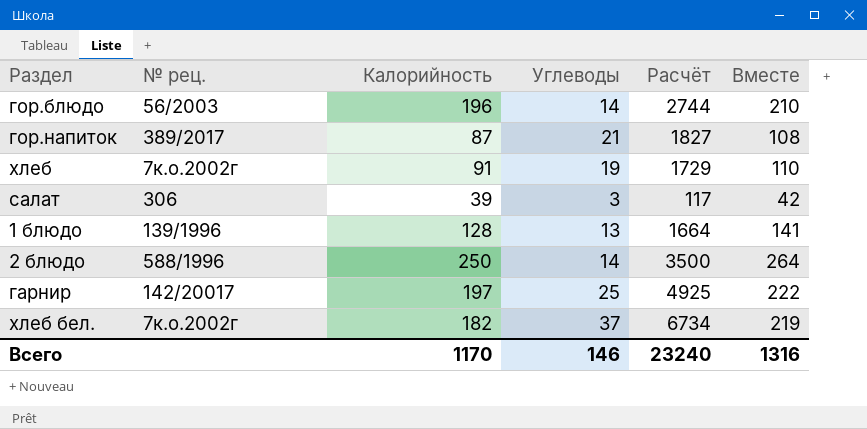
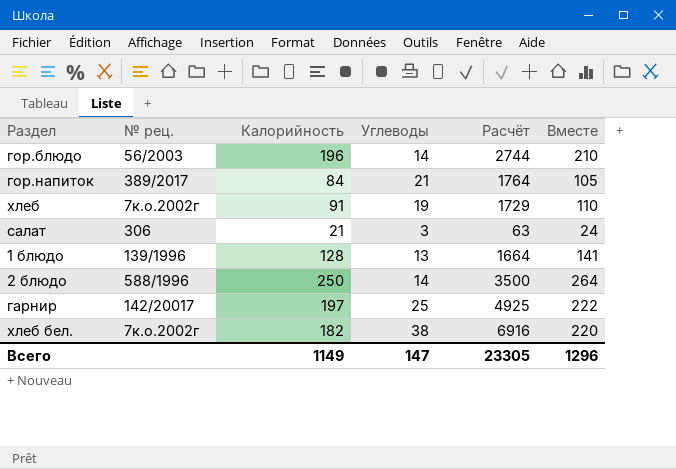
гор.напиток | Калорийность: 87 -> 84
гор.напиток | Расчёт: 1827 -> 1764
гор.напиток | Вместе: 108 -> 105
салат | Калорийность: 39 -> 21
салат | Расчёт: 117 -> 63
салат | Вместе: 42 -> 24
хлеб бел. | Углеводы: 37 -> 38
хлеб бел. | Расчёт: 6734 -> 6916
хлеб бел. | Вместе: 219 -> 220
Всего | Калорийность: 1170 -> 1149
Всего | Углеводы: 146 -> 147
Всего | Расчёт: 23240 -> 23305
Всего | Вместе: 1316 -> 1296

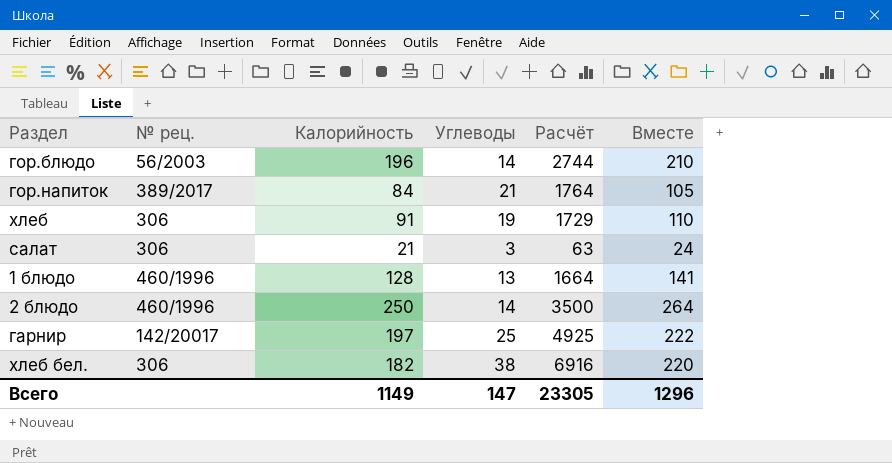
хлеб | № рец.: 7к.о.2002г -> 306
1 блюдо | № рец.: 139/1996 -> 460/1996
2 блюдо | № рец.: 588/1996 -> 460/1996
хлеб бел. | № рец.: 7к.о.2002г -> 306

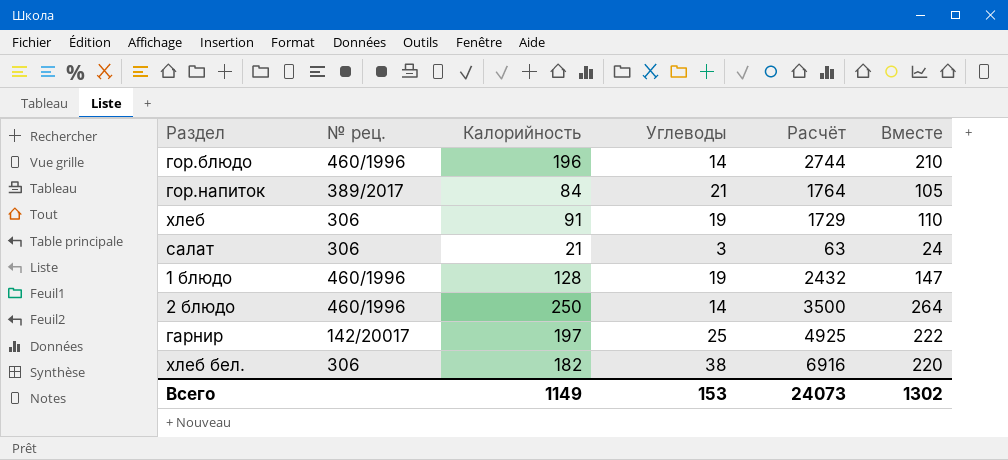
гор.блюдо | № рец.: 56/2003 -> 460/1996
1 блюдо | Углеводы: 13 -> 19
1 блюдо | Расчёт: 1664 -> 2432
1 блюдо | Вместе: 141 -> 147
Всего | Углеводы: 147 -> 153
Всего | Расчёт: 23305 -> 24073
Всего | Вместе: 1296 -> 1302

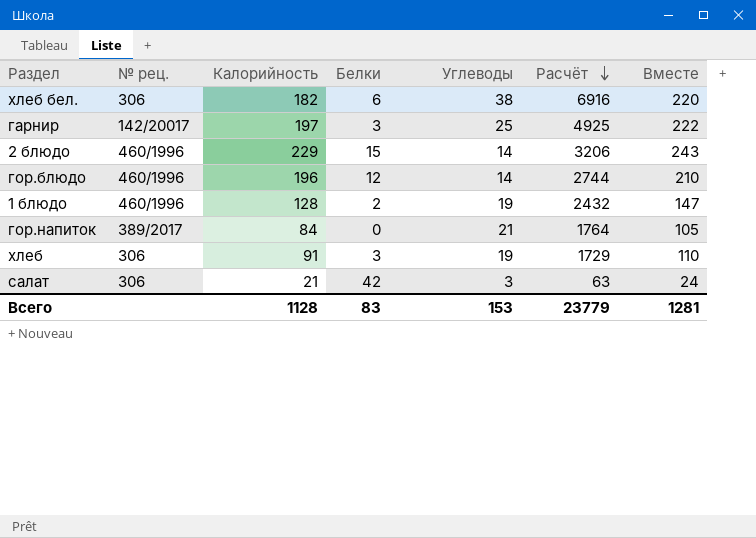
row order: none -> Расчёт descending
column Белки | position: none -> 4
2 блюдо | Калорийность: 250 -> 229
2 блюдо | Расчёт: 3500 -> 3206
2 блюдо | Вместе: 264 -> 243
Всего | Калорийность: 1149 -> 1128
Всего | Расчёт: 24073 -> 23779
Всего | Вместе: 1302 -> 1281

